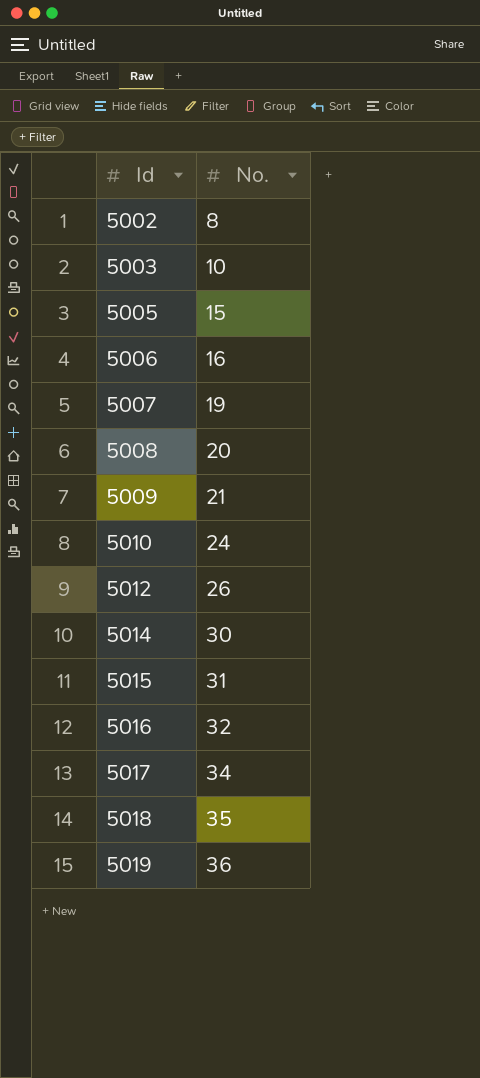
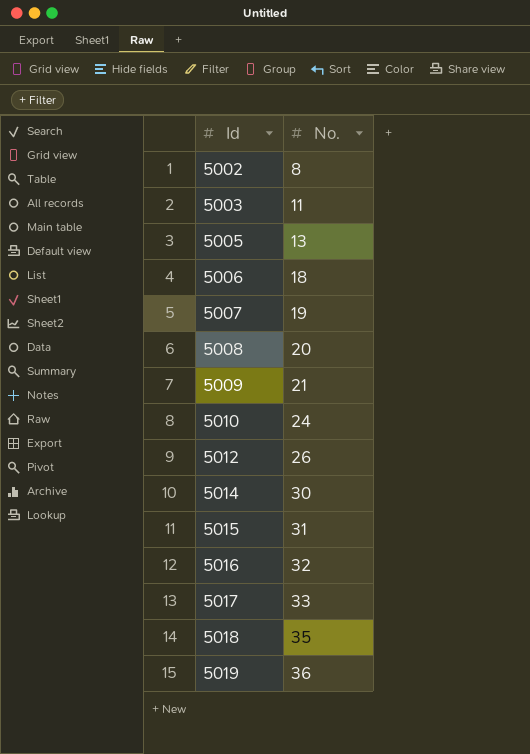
5003 | No.: 10 -> 11
5005 | No.: 15 -> 13
5006 | No.: 16 -> 18
5017 | No.: 34 -> 33

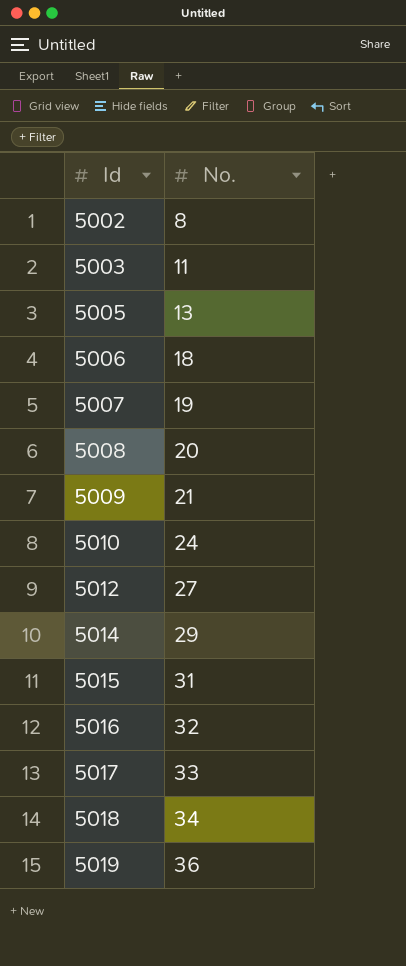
5012 | No.: 26 -> 27
5014 | No.: 30 -> 29
5018 | No.: 35 -> 34

